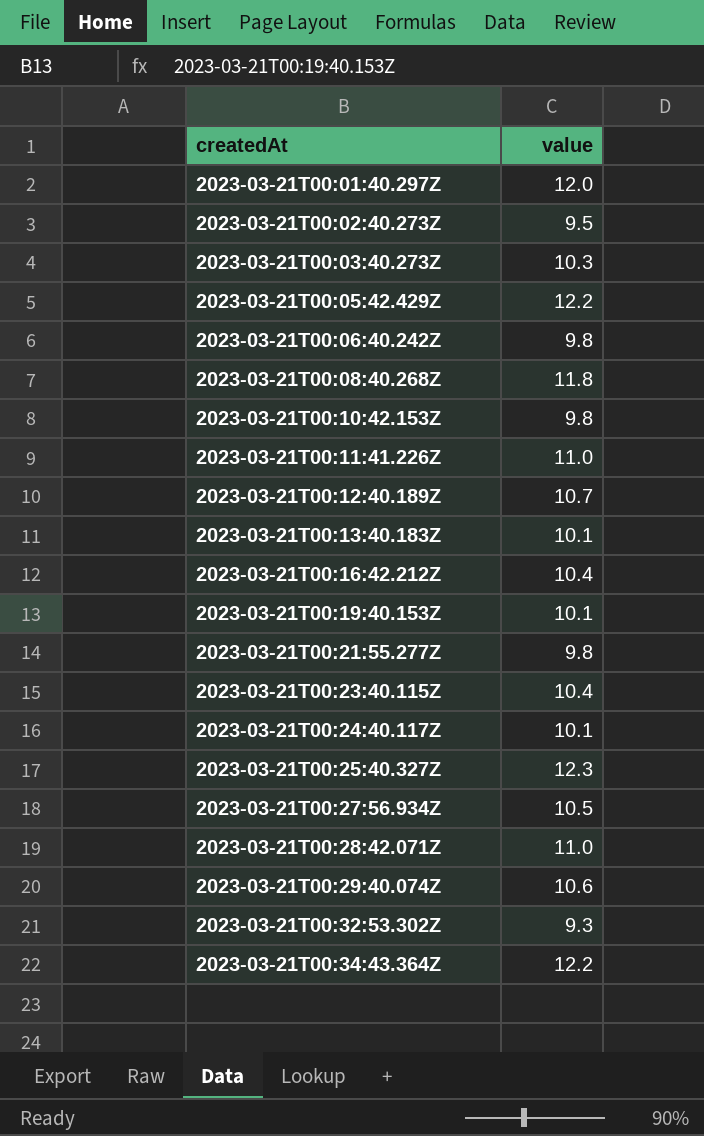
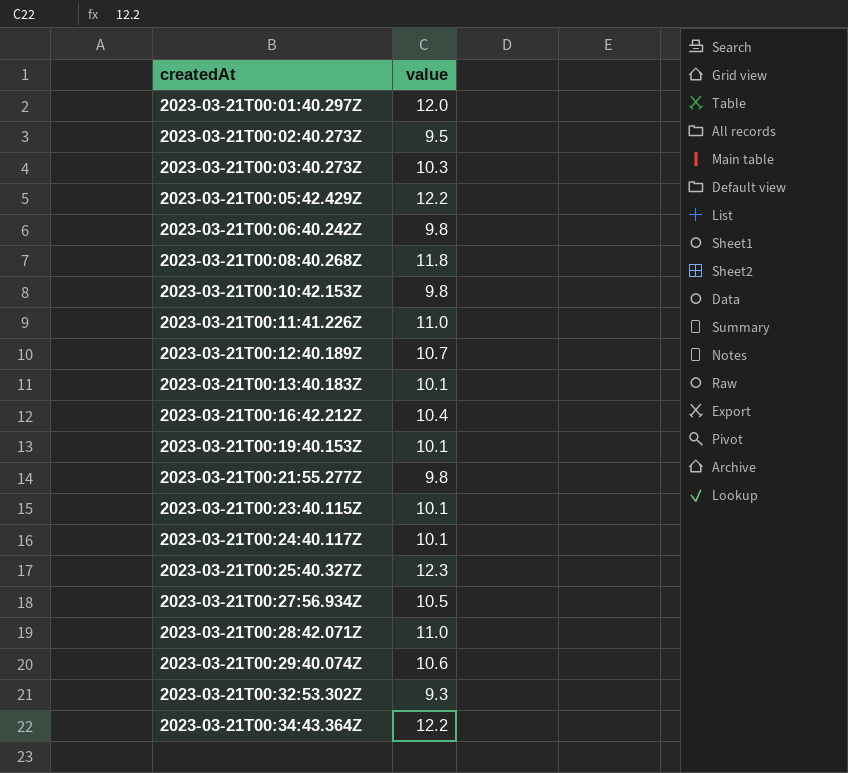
2023-03-21T00:23:40.115Z | value: 10.4 -> 10.1

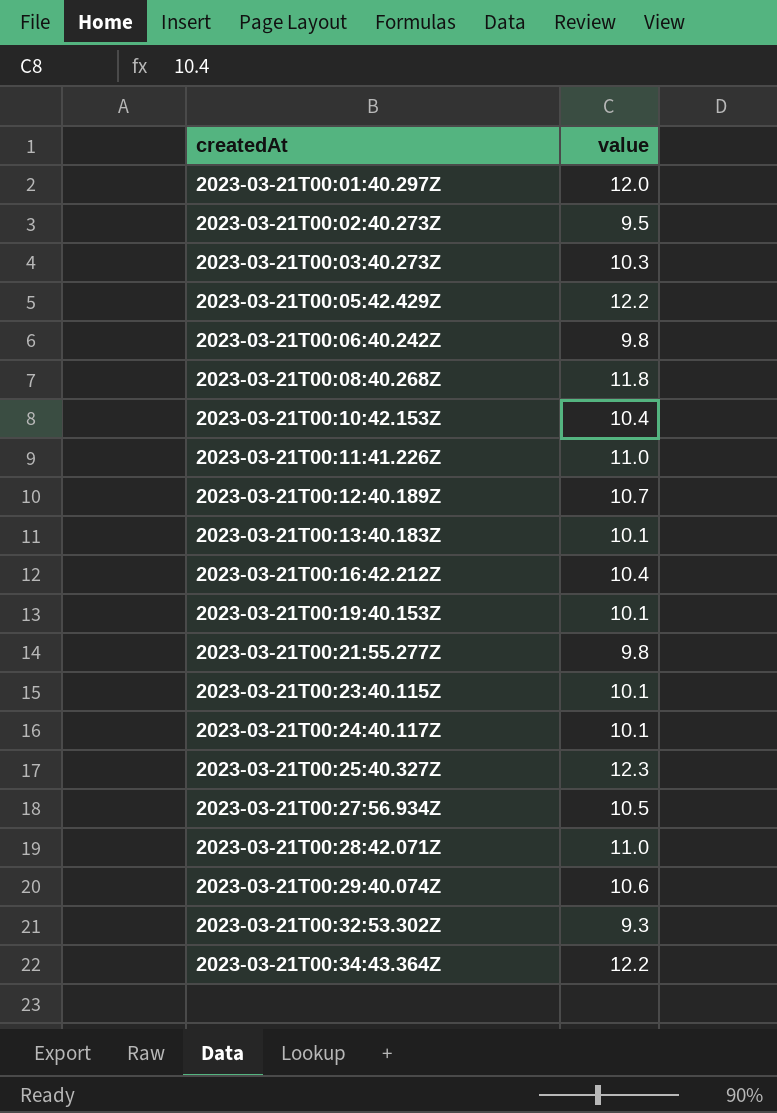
2023-03-21T00:10:42.153Z | value: 9.8 -> 10.4

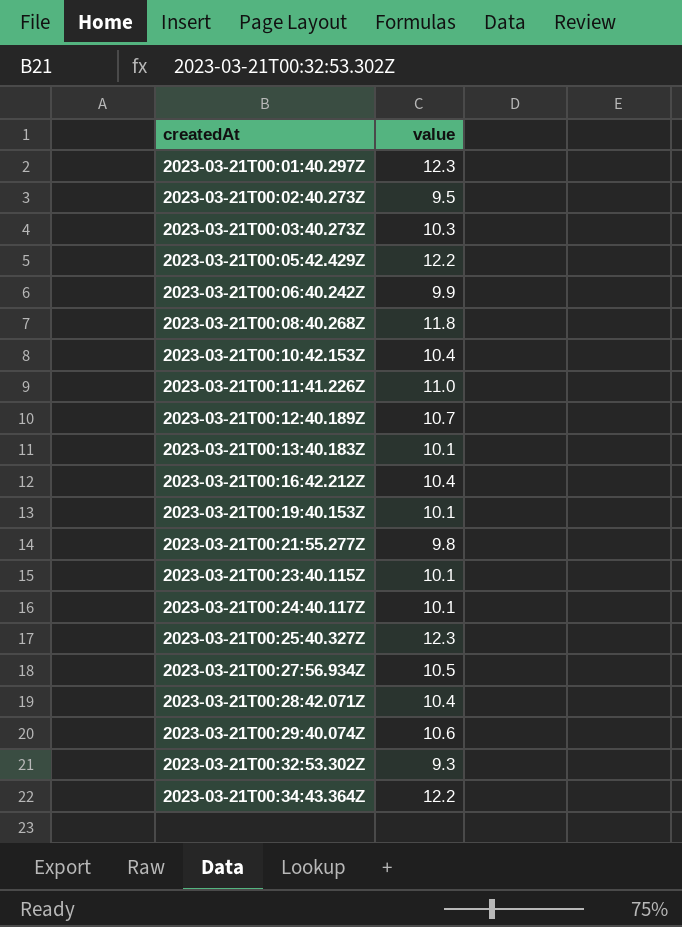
2023-03-21T00:01:40.297Z | value: 12.0 -> 12.3
2023-03-21T00:06:40.242Z | value: 9.8 -> 9.9
2023-03-21T00:28:42.071Z | value: 11.0 -> 10.4

